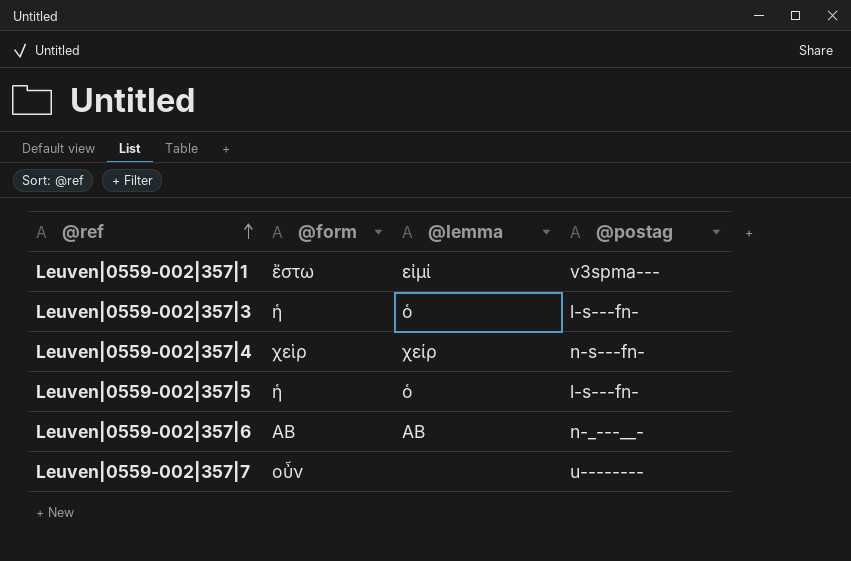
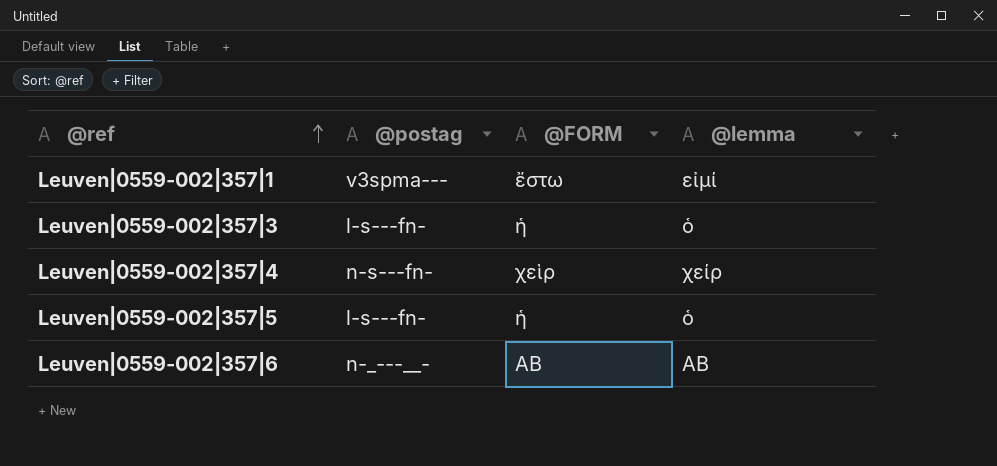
column @postag | position: 4 -> 2
column name: @form -> @FORM
row Leuven|0559-002|357|7: οὖν | none | u-------- -> none

